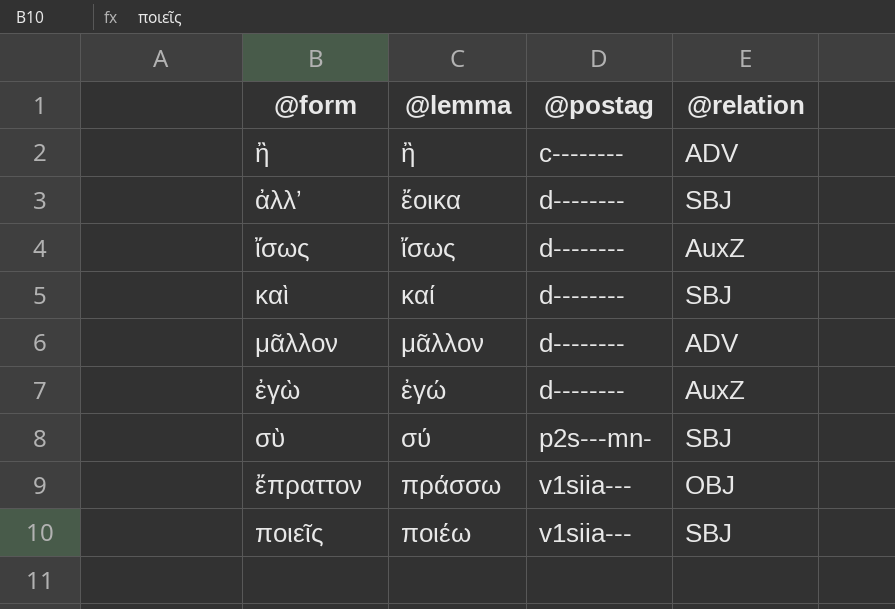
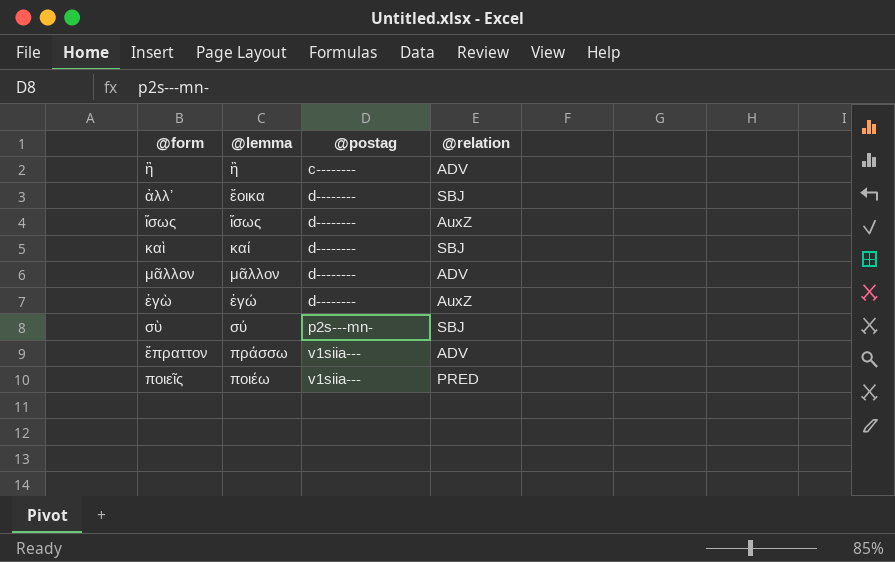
ἔπραττον | @relation: OBJ -> ADV
ποιεῖς | @relation: SBJ -> PRED

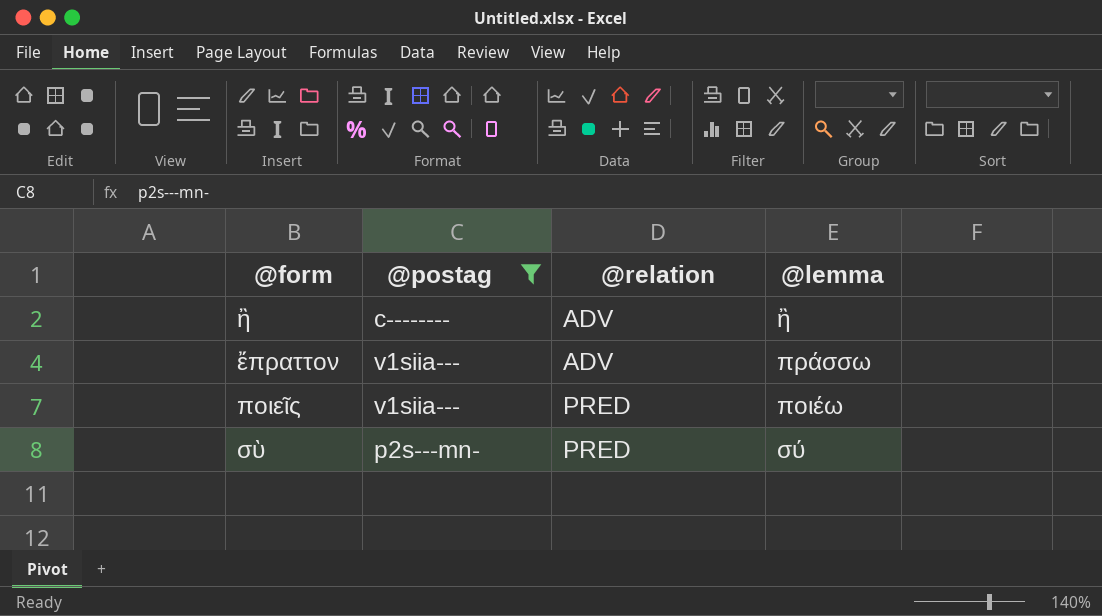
filter: none -> @postag != d--------
row order: @postag ascending -> @relation ascending
column @lemma | position: 2 -> 4
σὺ | @relation: SBJ -> PRED

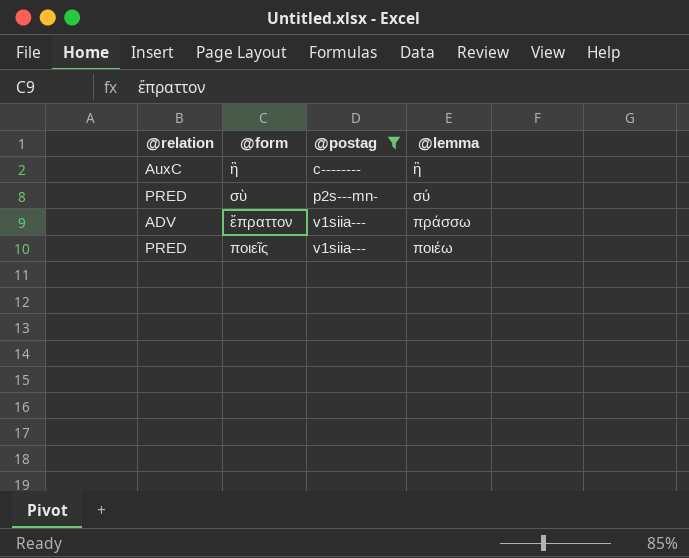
row order: @relation ascending -> @postag ascending
column @relation | position: 3 -> 1
ἢ | @relation: ADV -> AuxC

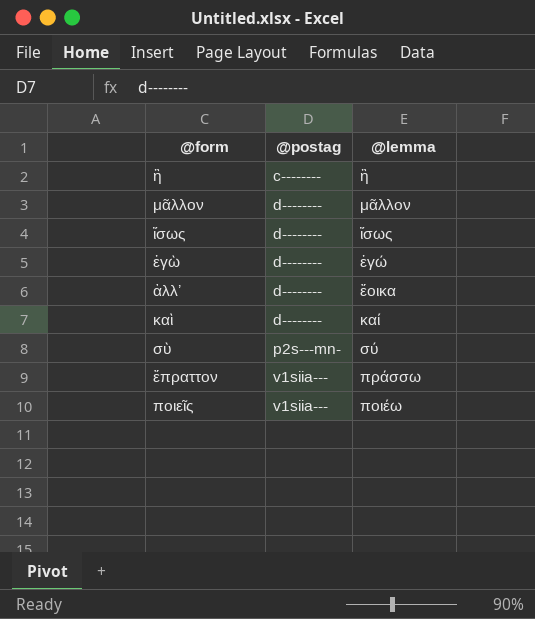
filter: @postag != d-------- -> none
column @relation | position: 1 -> none

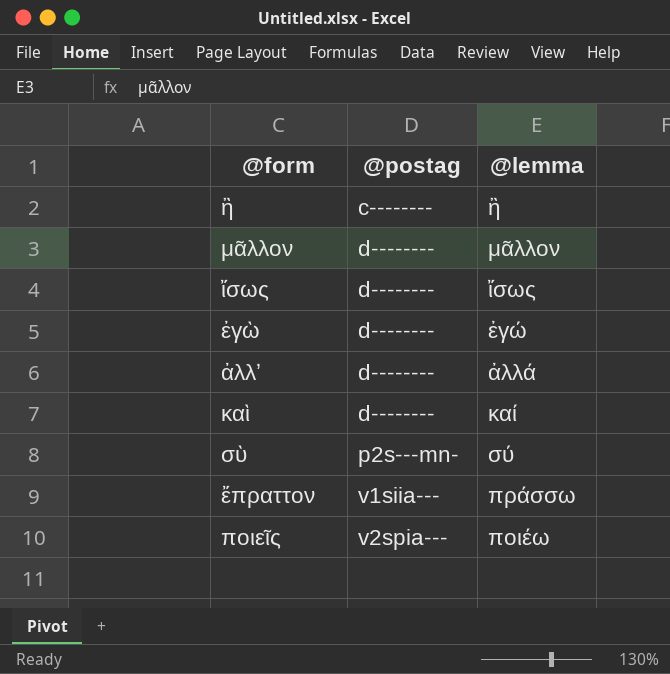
ἀλλʼ | @lemma: ἔοικα -> ἀλλά
ποιεῖς | @postag: v1siia--- -> v2spia---

